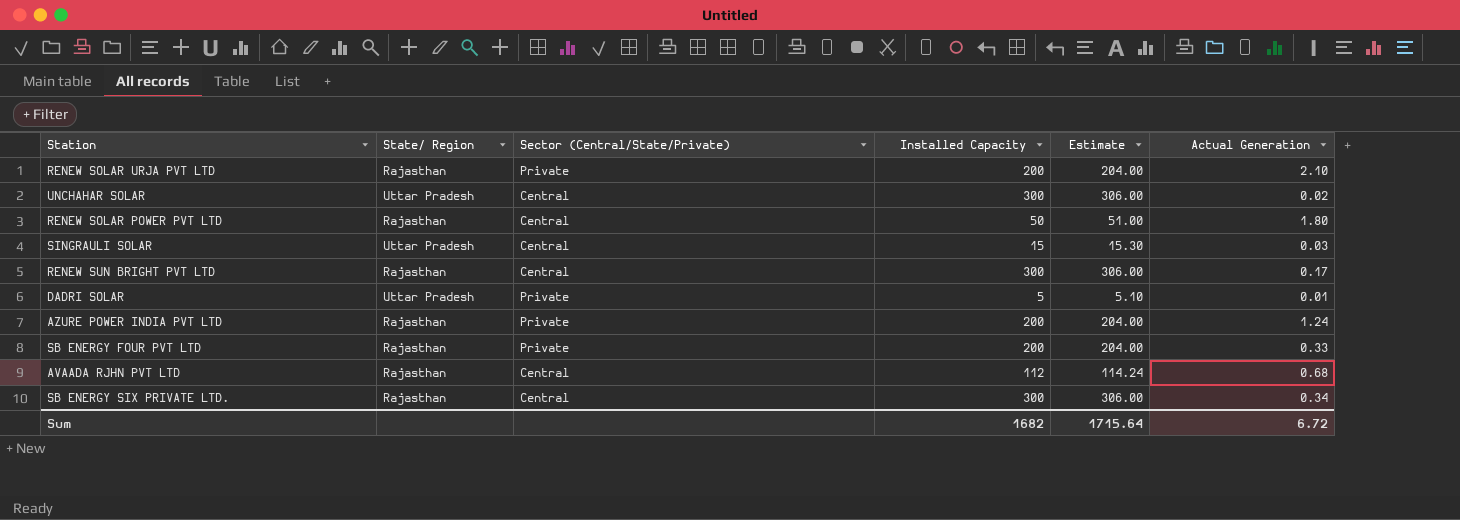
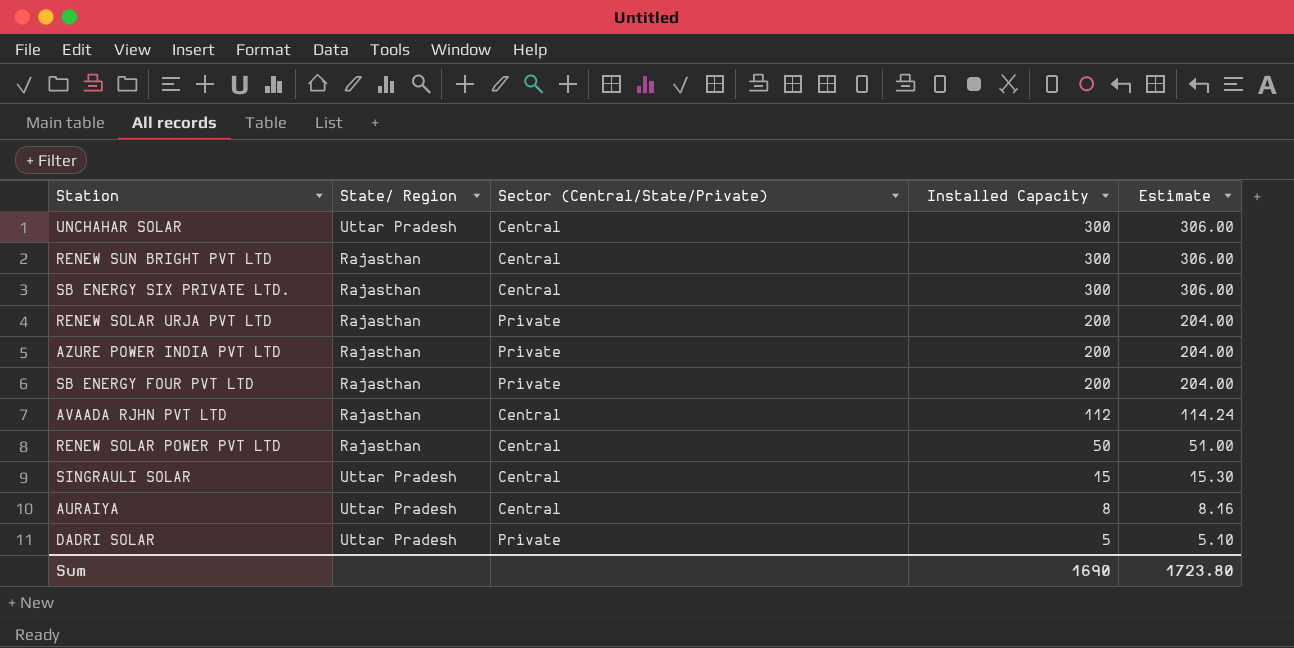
row order: none -> Installed Capacity descending
column Actual Generation | position: 6 -> none
row AURAIYA: none -> Uttar Pradesh | Central | 8 | 8.16
Sum | Installed Capacity: 1682 -> 1690
Sum | Estimate: 1715.64 -> 1723.80

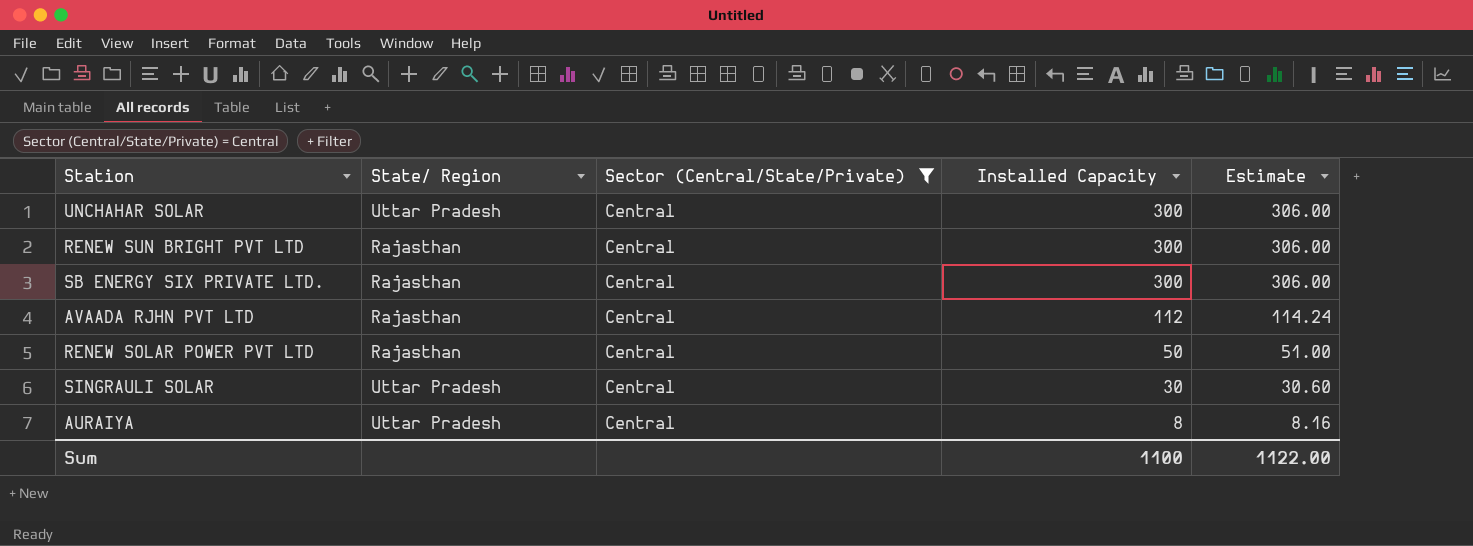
filter: none -> Sector (Central/State/Private) = Central
SINGRAULI SOLAR | Installed Capacity: 15 -> 30
SINGRAULI SOLAR | Estimate: 15.30 -> 30.60
Sum | Installed Capacity: 1690 -> 1100
Sum | Estimate: 1723.80 -> 1122.00

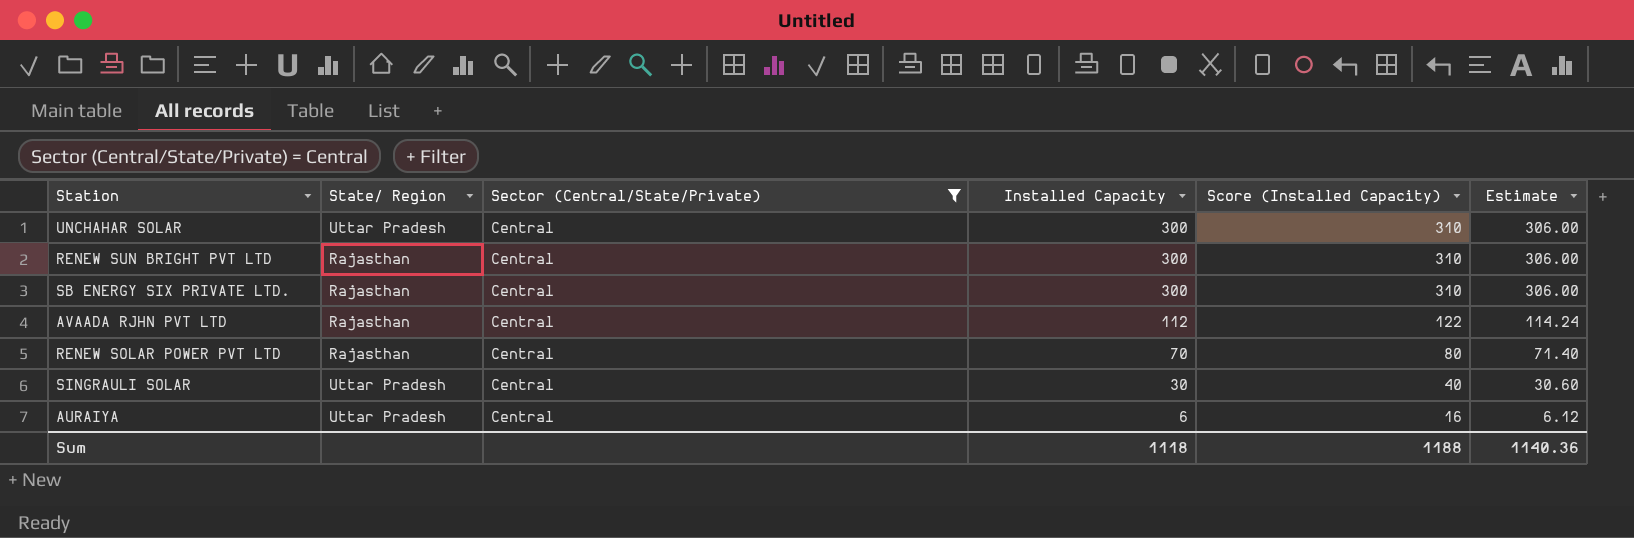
column Score (Installed Capacity) | formula: none -> [Installed Capacity] + 10
RENEW SOLAR POWER PVT LTD | Installed Capacity: 50 -> 70
RENEW SOLAR POWER PVT LTD | Estimate: 51.00 -> 71.40
AURAIYA | Installed Capacity: 8 -> 6
AURAIYA | Estimate: 8.16 -> 6.12
Sum | Installed Capacity: 1100 -> 1118
Sum | Estimate: 1122.00 -> 1140.36

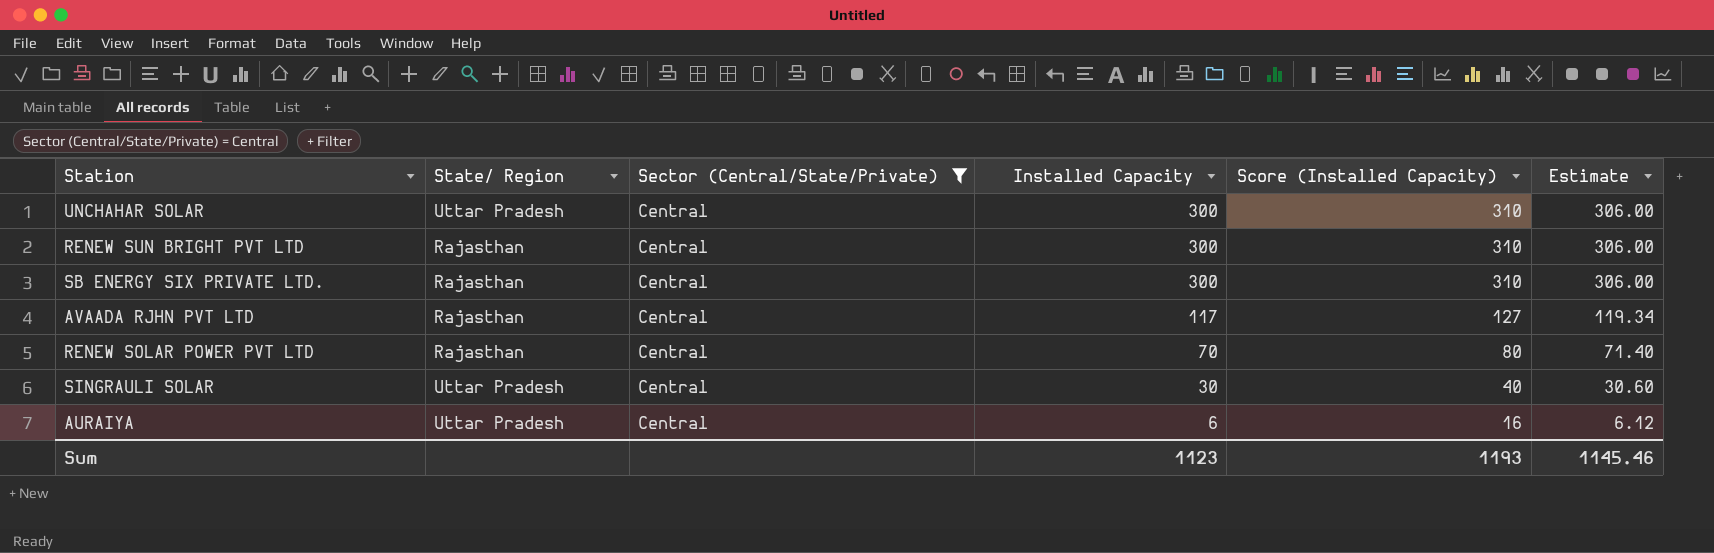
AVAADA RJHN PVT LTD | Installed Capacity: 112 -> 117
AVAADA RJHN PVT LTD | Score (Installed Capacity): 122 -> 127
AVAADA RJHN PVT LTD | Estimate: 114.24 -> 119.34
Sum | Installed Capacity: 1118 -> 1123
Sum | Score (Installed Capacity): 1188 -> 1193
Sum | Estimate: 1140.36 -> 1145.46

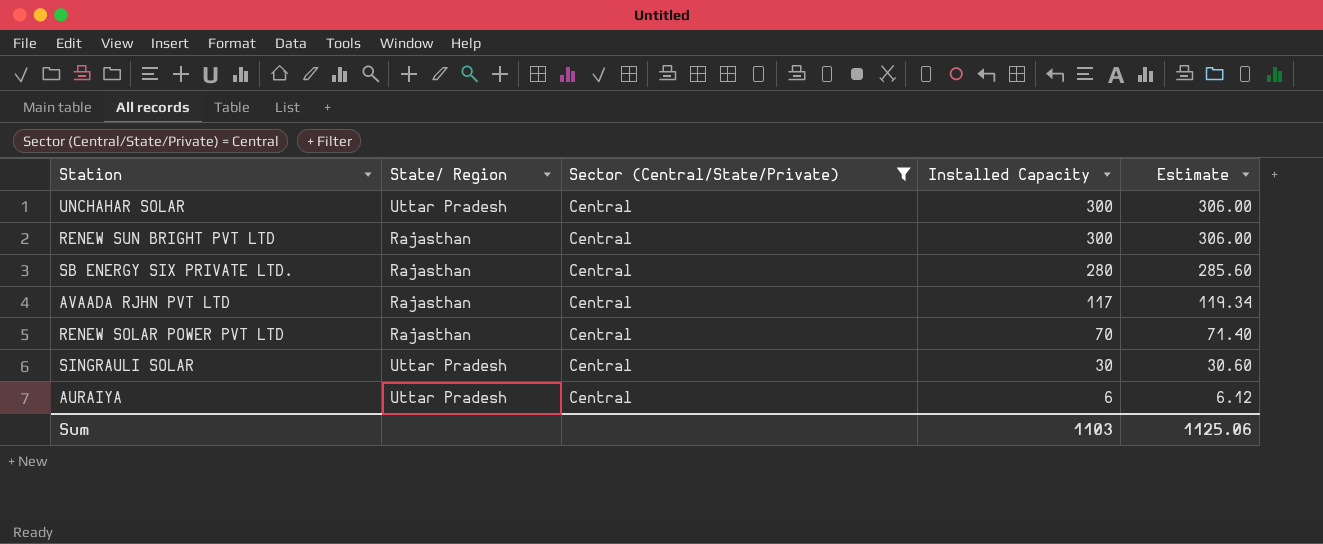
column Score (Installed Capacity) | formula: [Installed Capacity] + 10 -> none
SB ENERGY SIX PRIVATE LTD. | Installed Capacity: 300 -> 280
SB ENERGY SIX PRIVATE LTD. | Estimate: 306.00 -> 285.60
Sum | Installed Capacity: 1123 -> 1103
Sum | Estimate: 1145.46 -> 1125.06

